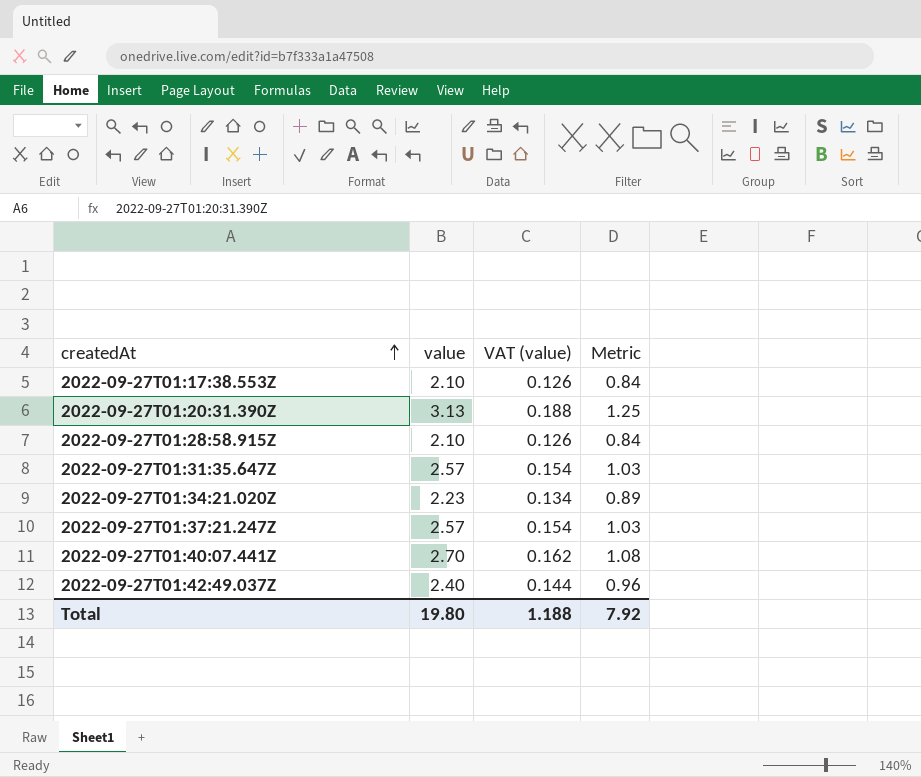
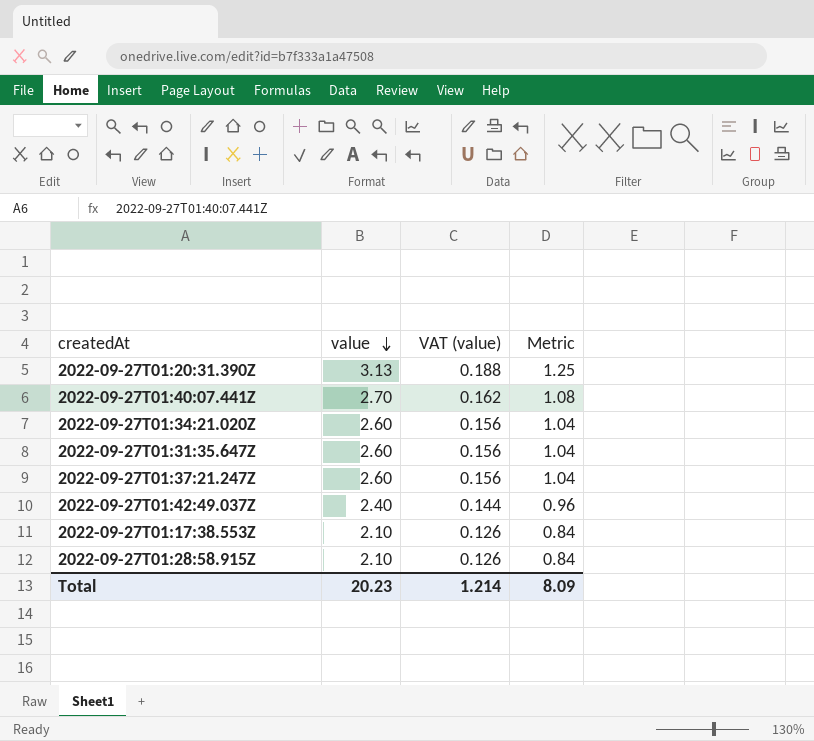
row order: createdAt ascending -> value descending
2022-09-27T01:34:21.020Z | value: 2.23 -> 2.60
2022-09-27T01:34:21.020Z | VAT (value): 0.134 -> 0.156
2022-09-27T01:34:21.020Z | Metric: 0.89 -> 1.04
2022-09-27T01:31:35.647Z | value: 2.57 -> 2.60
2022-09-27T01:31:35.647Z | VAT (value): 0.154 -> 0.156
2022-09-27T01:31:35.647Z | Metric: 1.03 -> 1.04
2022-09-27T01:37:21.247Z | value: 2.57 -> 2.60
2022-09-27T01:37:21.247Z | VAT (value): 0.154 -> 0.156
2022-09-27T01:37:21.247Z | Metric: 1.03 -> 1.04
Total | value: 19.80 -> 20.23
Total | VAT (value): 1.188 -> 1.214
Total | Metric: 7.92 -> 8.09

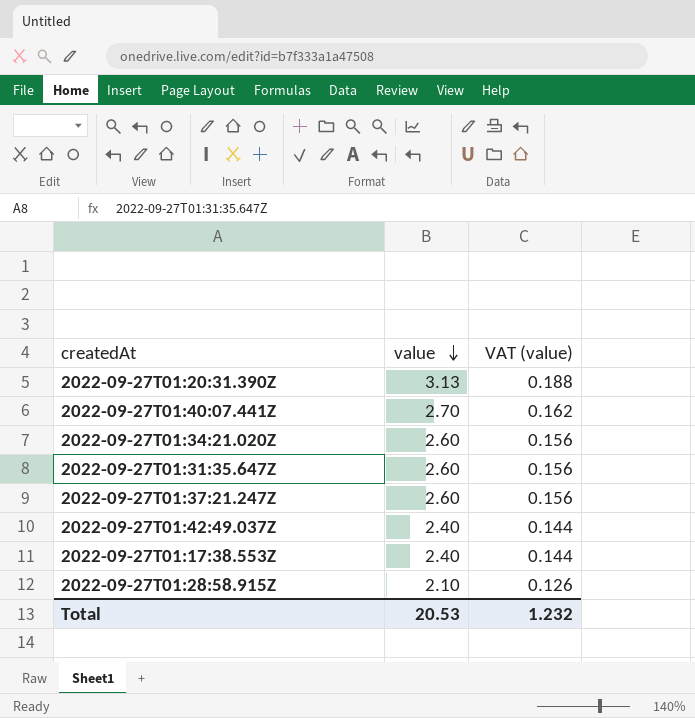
column Metric | formula: [value] * 0.4 -> none
2022-09-27T01:17:38.553Z | value: 2.10 -> 2.40
2022-09-27T01:17:38.553Z | VAT (value): 0.126 -> 0.144
Total | value: 20.23 -> 20.53
Total | VAT (value): 1.214 -> 1.232

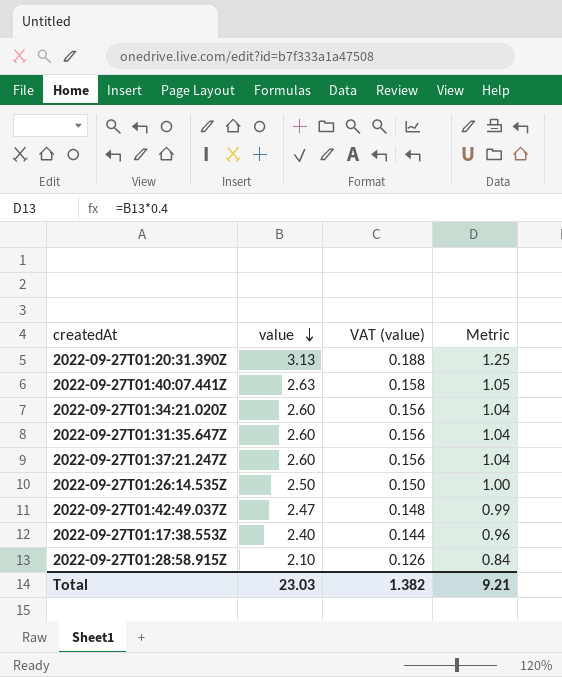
column Metric | formula: none -> [value] * 0.4
2022-09-27T01:40:07.441Z | value: 2.70 -> 2.63
2022-09-27T01:40:07.441Z | VAT (value): 0.162 -> 0.158
row 2022-09-27T01:26:14.535Z: none -> 2.50 | 0.150 | 1.00
2022-09-27T01:42:49.037Z | value: 2.40 -> 2.47
2022-09-27T01:42:49.037Z | VAT (value): 0.144 -> 0.148
Total | value: 20.53 -> 23.03
Total | VAT (value): 1.232 -> 1.382

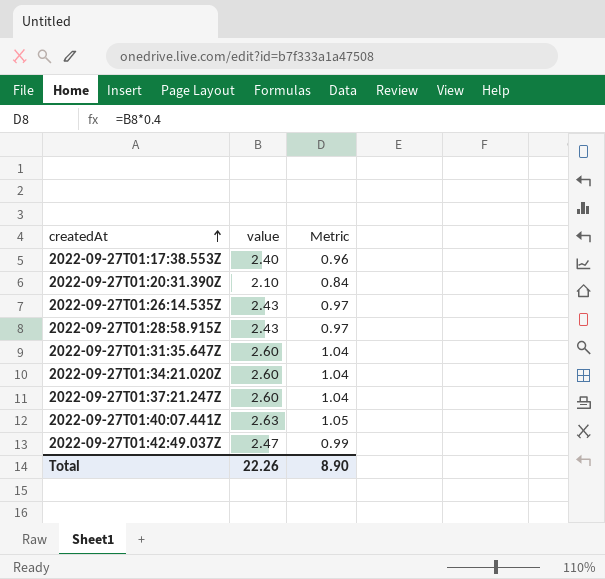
row order: value descending -> createdAt ascending
column VAT (value) | formula: [value] * 0.06 -> none
2022-09-27T01:20:31.390Z | value: 3.13 -> 2.10
2022-09-27T01:20:31.390Z | Metric: 1.25 -> 0.84
2022-09-27T01:26:14.535Z | value: 2.50 -> 2.43
2022-09-27T01:26:14.535Z | Metric: 1.00 -> 0.97
2022-09-27T01:28:58.915Z | value: 2.10 -> 2.43
2022-09-27T01:28:58.915Z | Metric: 0.84 -> 0.97
Total | value: 23.03 -> 22.26
Total | Metric: 9.21 -> 8.90

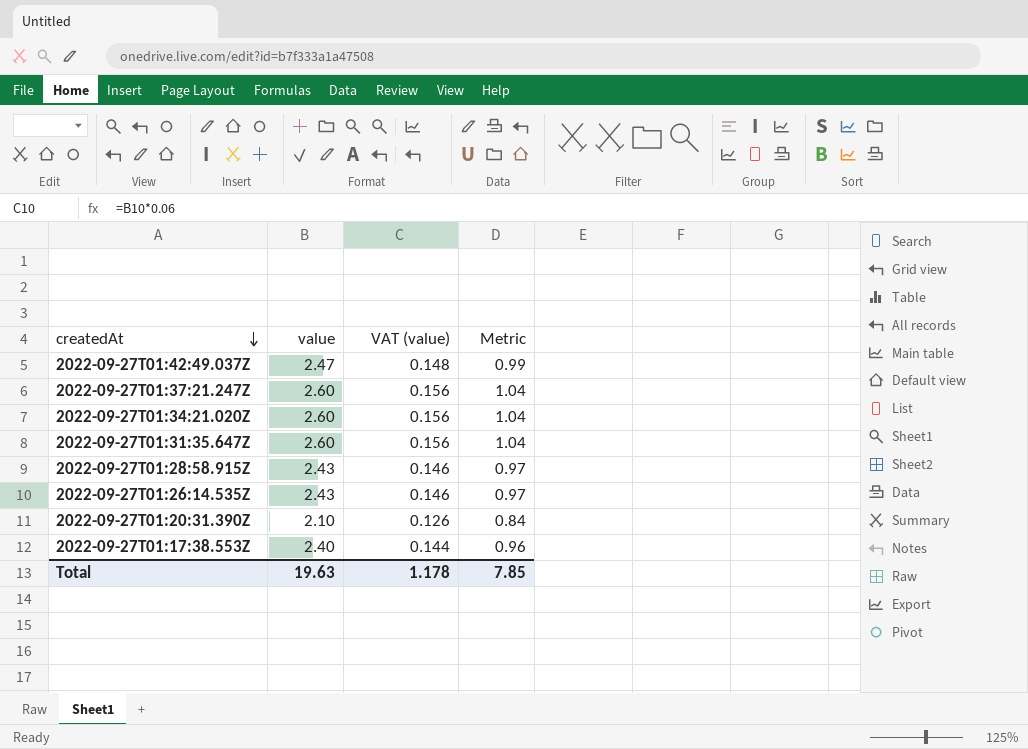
row order: createdAt ascending -> createdAt descending
column VAT (value) | formula: none -> [value] * 0.06
row 2022-09-27T01:40:07.441Z: 2.63 | 1.05 -> none
Total | value: 22.26 -> 19.63
Total | Metric: 8.90 -> 7.85

